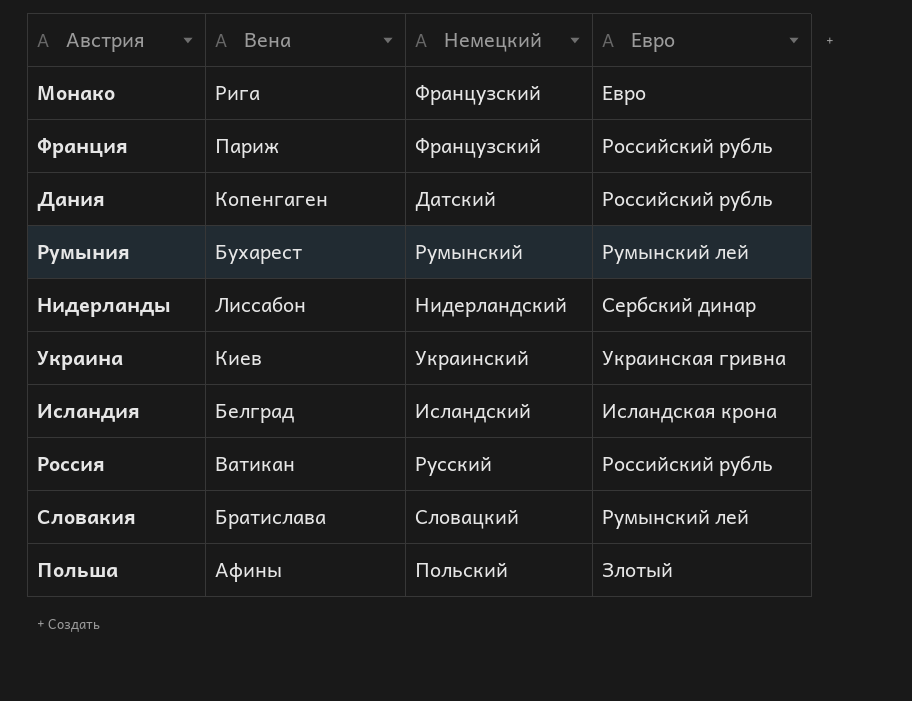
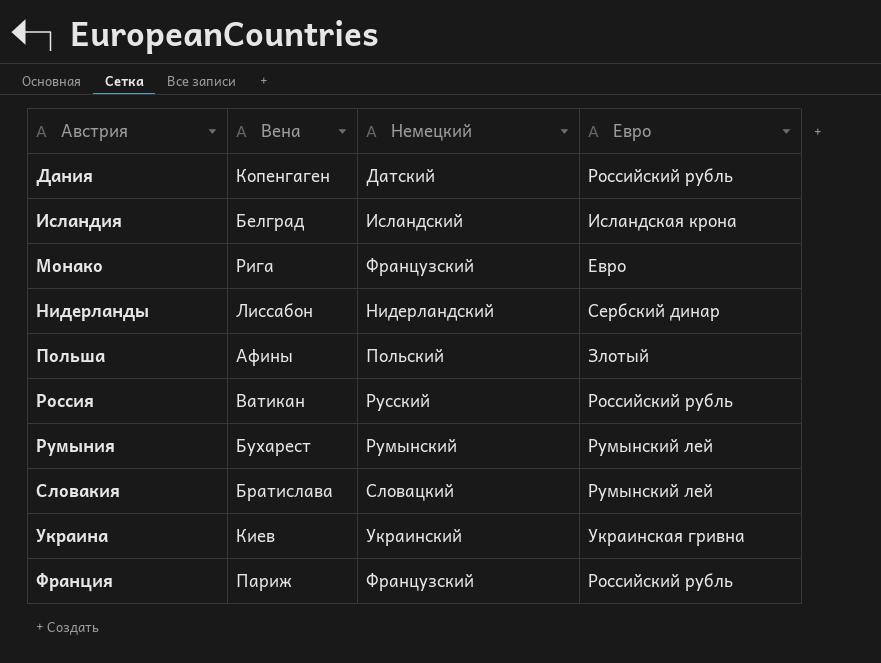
row order: none -> Австрия ascending

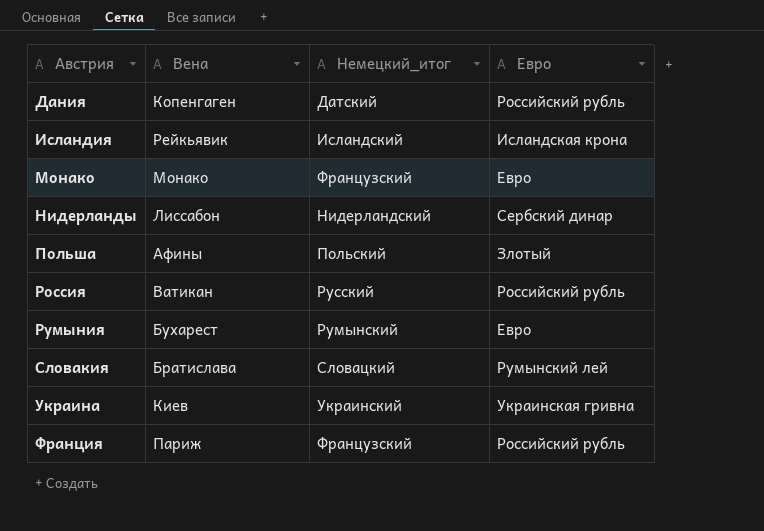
column name: Немецкий -> Немецкий_итог
Исландия | Вена: Белград -> Рейкьявик
Монако | Вена: Рига -> Монако
Румыния | Евро: Румынский лей -> Евро

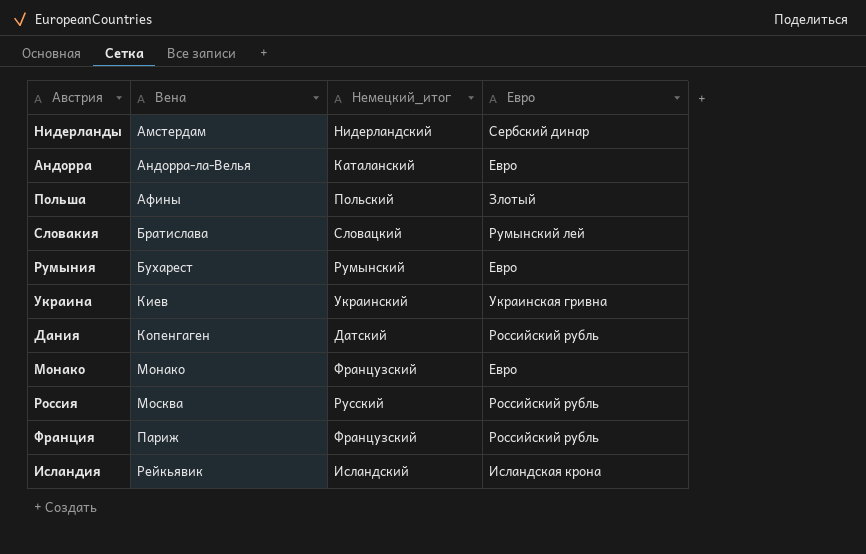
row order: Австрия ascending -> Вена ascending
Нидерланды | Вена: Лиссабон -> Амстердам
row Андорра: none -> Андорра-ла-Велья | Каталанский | Евро
Россия | Вена: Ватикан -> Москва

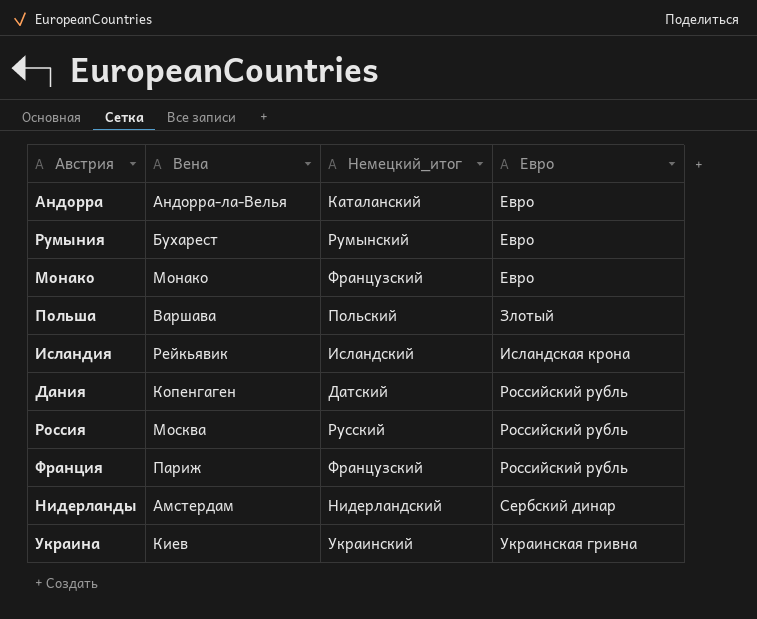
row order: Вена ascending -> Евро ascending
row Словакия: Братислава | Словацкий | Румынский лей -> none
Польша | Вена: Афины -> Варшава

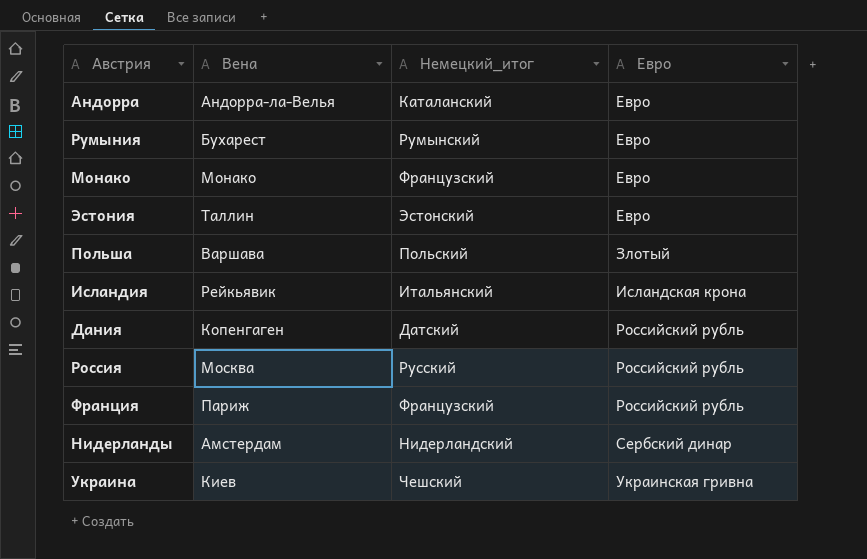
row Эстония: none -> Таллин | Эстонский | Евро
Исландия | Немецкий_итог: Исландский -> Итальянский
Украина | Немецкий_итог: Украинский -> Чешский

